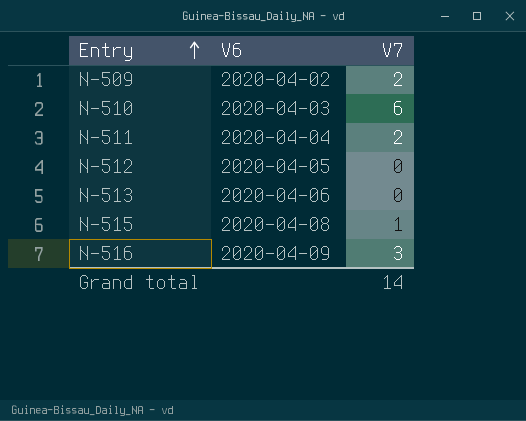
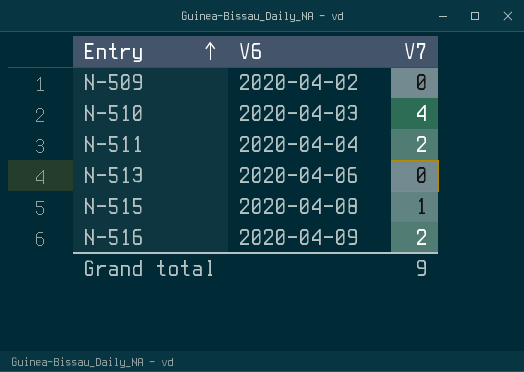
row N-512: 2020-04-05 | 0 -> none
N-509 | V7: 2 -> 0
N-510 | V7: 6 -> 4
N-516 | V7: 3 -> 2
Grand total | V7: 14 -> 9

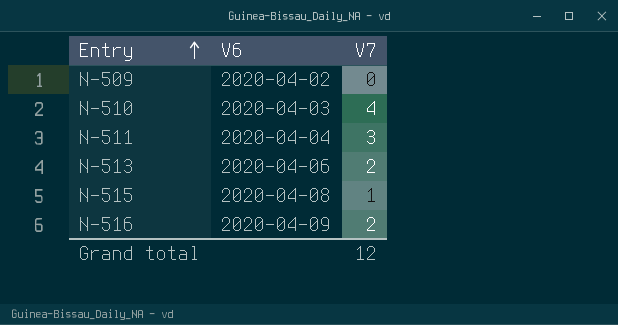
N-511 | V7: 2 -> 3
N-513 | V7: 0 -> 2
Grand total | V7: 9 -> 12

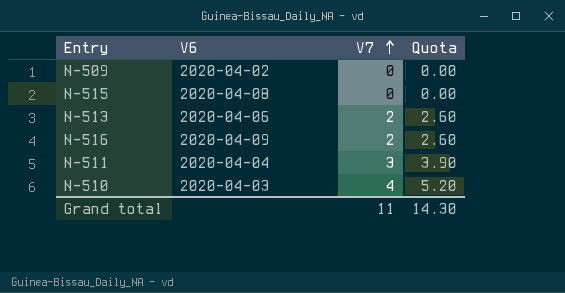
row order: Entry ascending -> V7 ascending
column Quota | formula: none -> [V7] * 1.3
N-515 | V7: 1 -> 0
Grand total | V7: 12 -> 11

